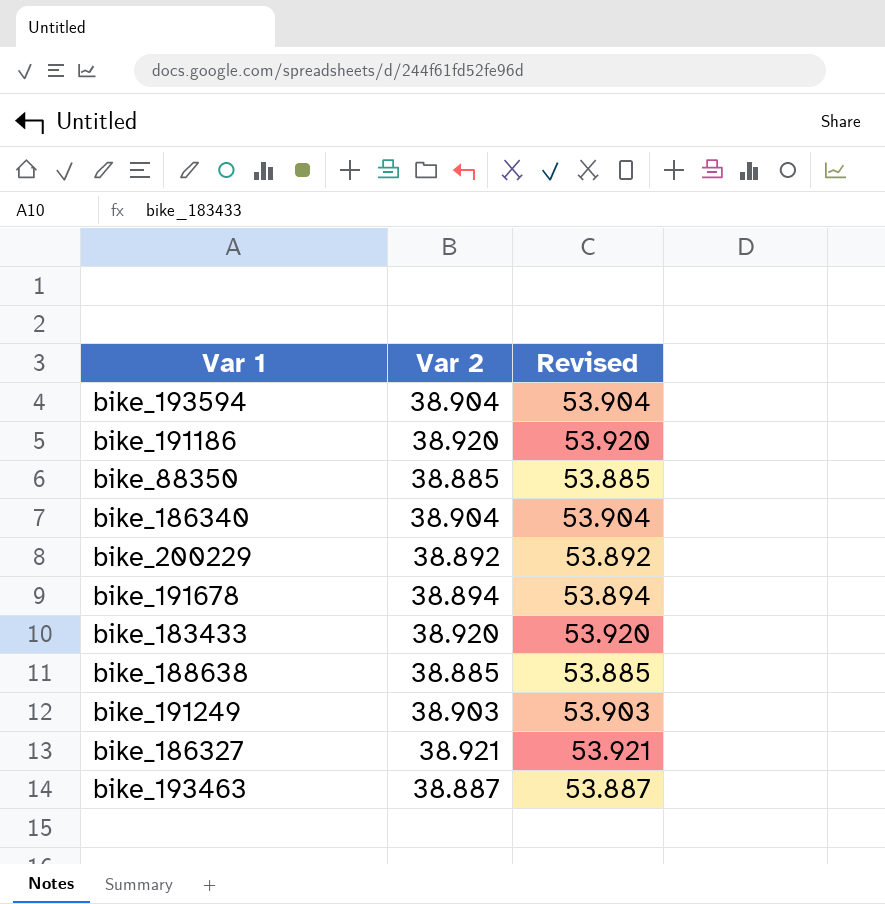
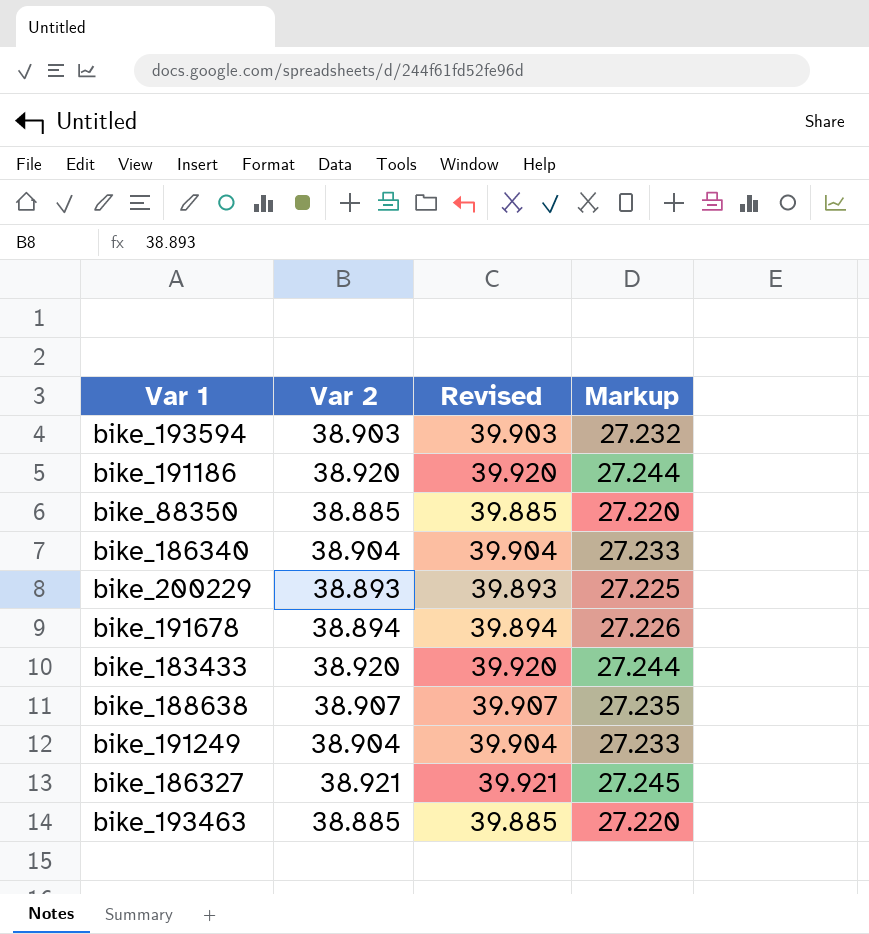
column Revised | formula: [Var 2] + 15 -> [Var 2] + 1
column Markup | formula: none -> [Var 2] * 0.7
bike_193594 | Var 2: 38.904 -> 38.903
bike_200229 | Var 2: 38.892 -> 38.893
bike_188638 | Var 2: 38.885 -> 38.907
bike_191249 | Var 2: 38.903 -> 38.904
bike_193463 | Var 2: 38.887 -> 38.885

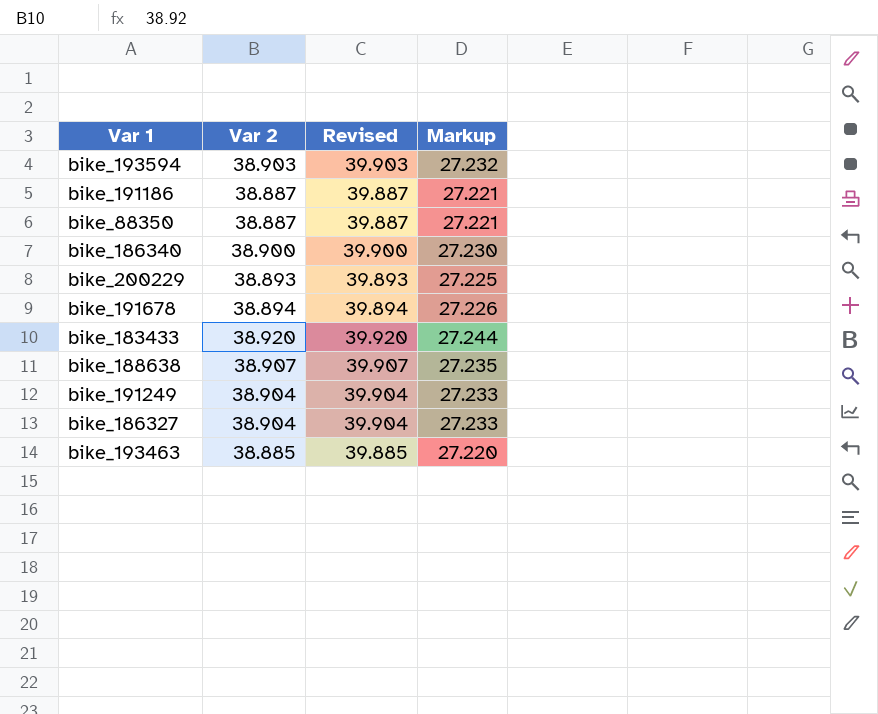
bike_191186 | Var 2: 38.920 -> 38.887
bike_191186 | Revised: 39.920 -> 39.887
bike_191186 | Markup: 27.244 -> 27.221
bike_88350 | Var 2: 38.885 -> 38.887
bike_88350 | Revised: 39.885 -> 39.887
bike_88350 | Markup: 27.220 -> 27.221
bike_186340 | Var 2: 38.904 -> 38.900
bike_186340 | Revised: 39.904 -> 39.900
bike_186340 | Markup: 27.233 -> 27.230
bike_186327 | Var 2: 38.921 -> 38.904
bike_186327 | Revised: 39.921 -> 39.904
bike_186327 | Markup: 27.245 -> 27.233

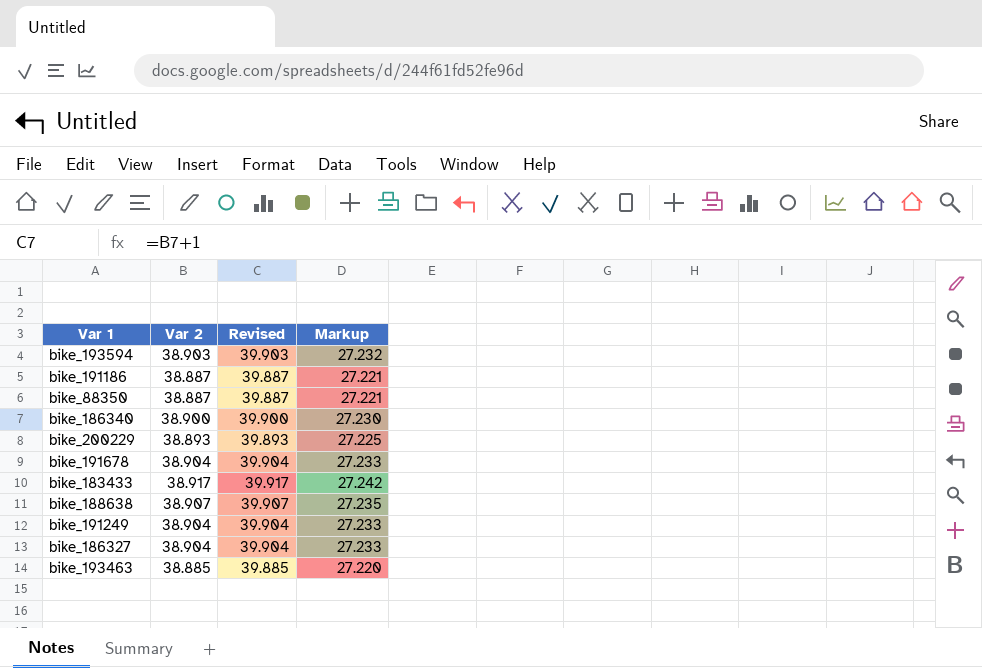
bike_191678 | Var 2: 38.894 -> 38.904
bike_191678 | Revised: 39.894 -> 39.904
bike_191678 | Markup: 27.226 -> 27.233
bike_183433 | Var 2: 38.920 -> 38.917
bike_183433 | Revised: 39.920 -> 39.917
bike_183433 | Markup: 27.244 -> 27.242

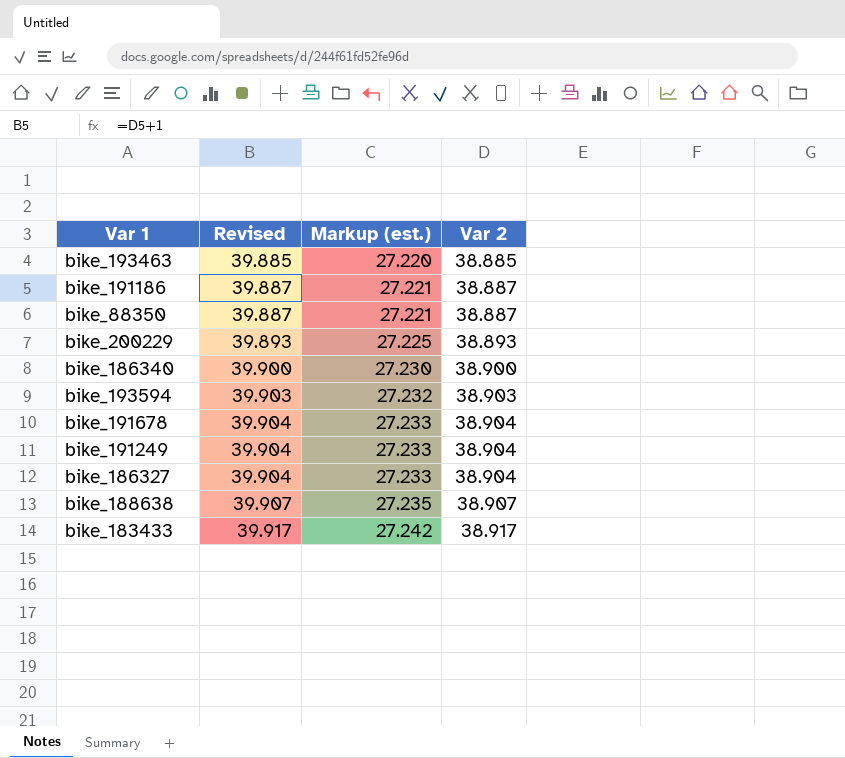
row order: none -> Revised ascending
column name: Markup -> Markup (est.)
column Var 2 | position: 2 -> 4

